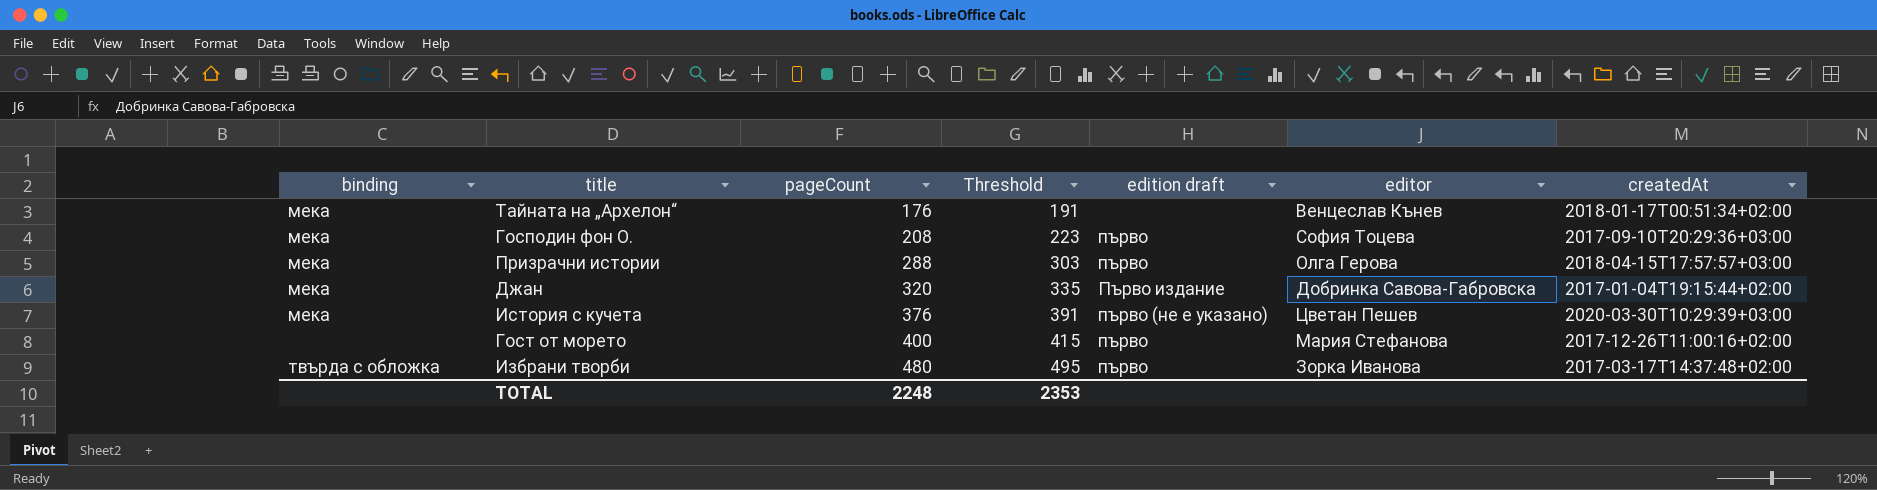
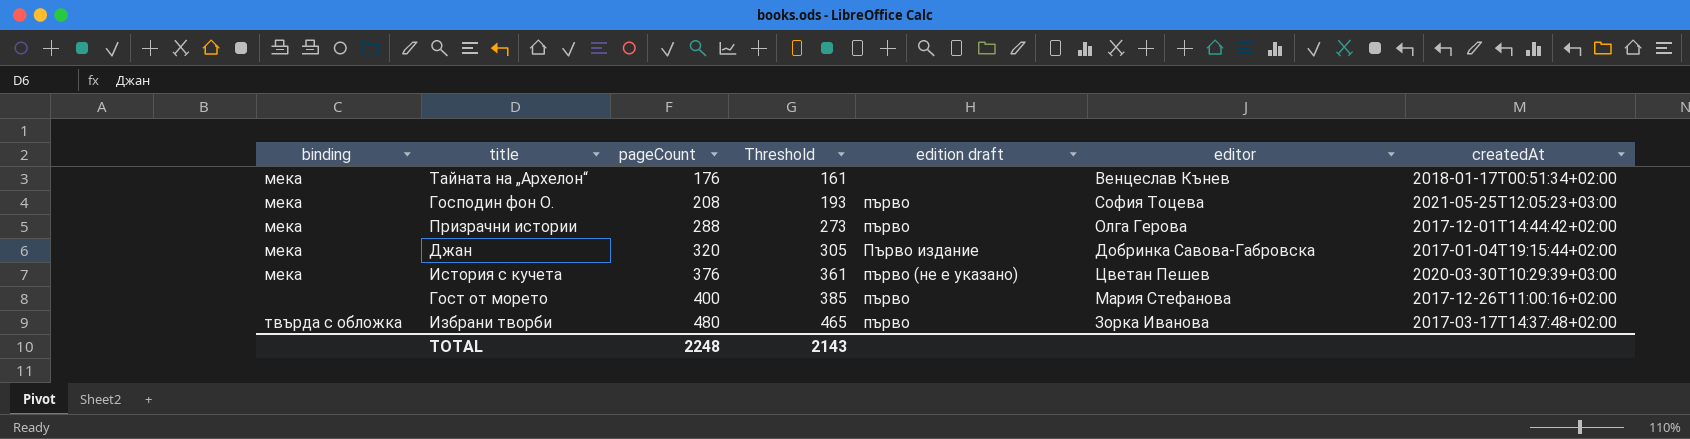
column Threshold | formula: [pageCount] + 15 -> [pageCount] - 15
Господин фон О. | createdAt: 2017-09-10T20:29:36+03:00 -> 2021-05-25T12:05:23+03:00
Призрачни истории | createdAt: 2018-04-15T17:57:57+03:00 -> 2017-12-01T14:44:42+02:00
TOTAL | Threshold: 2353 -> 2143

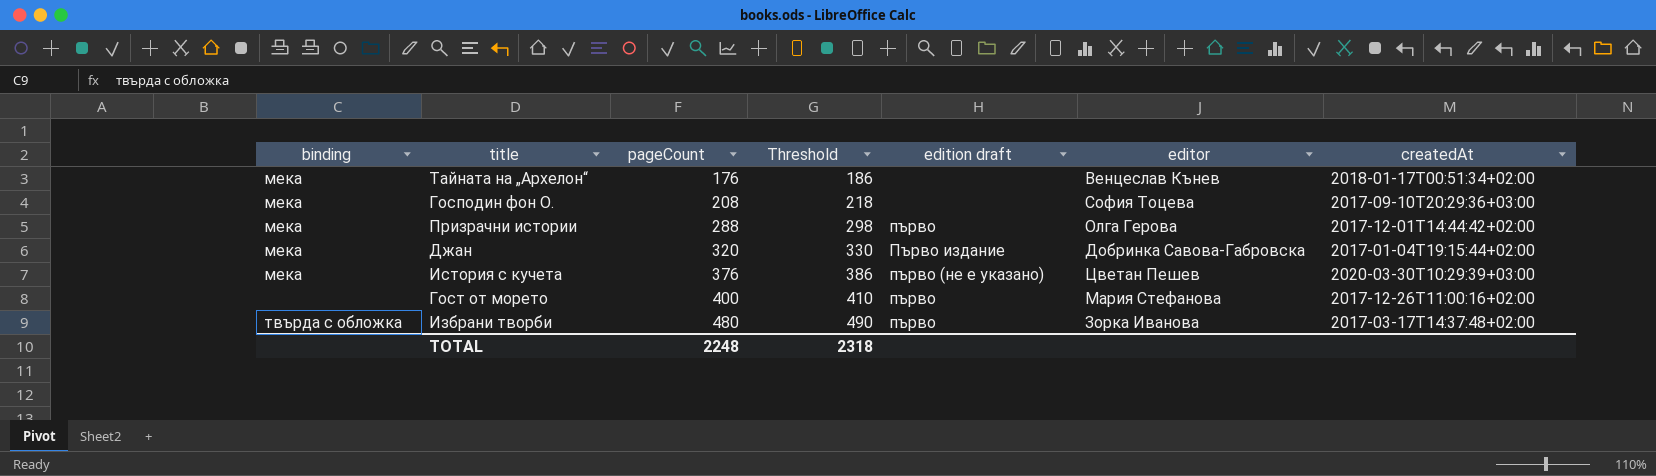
column Threshold | formula: [pageCount] - 15 -> [pageCount] + 10
Господин фон О. | edition draft: първо -> none
Господин фон О. | createdAt: 2021-05-25T12:05:23+03:00 -> 2017-09-10T20:29:36+03:00
TOTAL | Threshold: 2143 -> 2318

